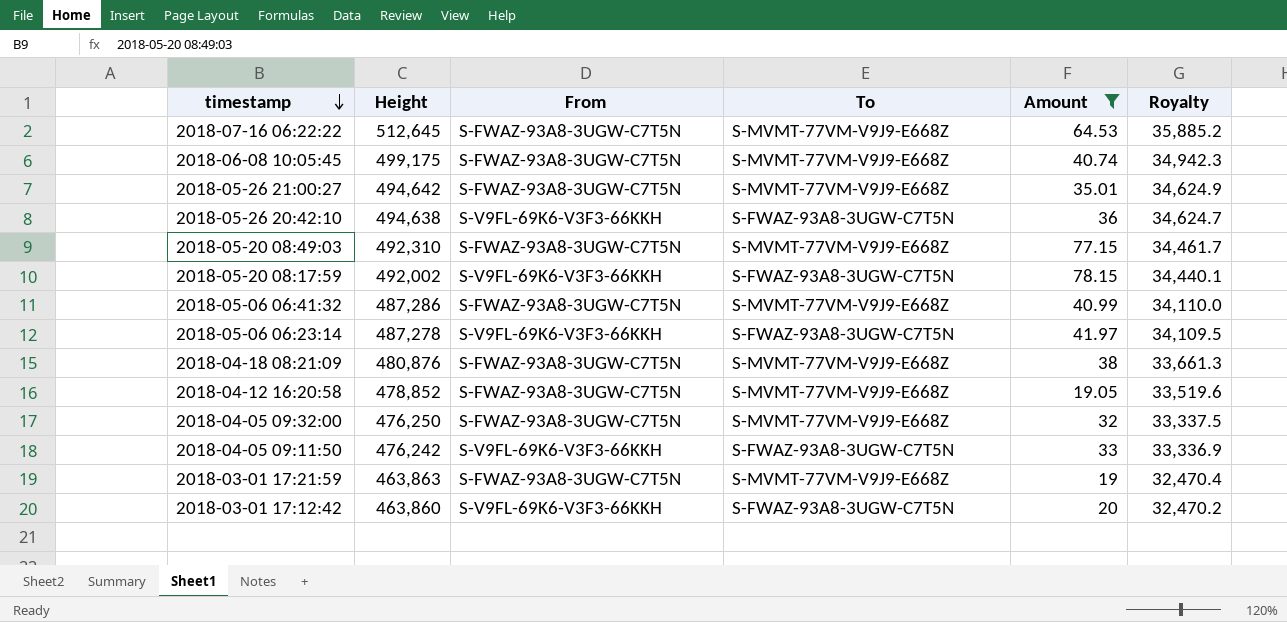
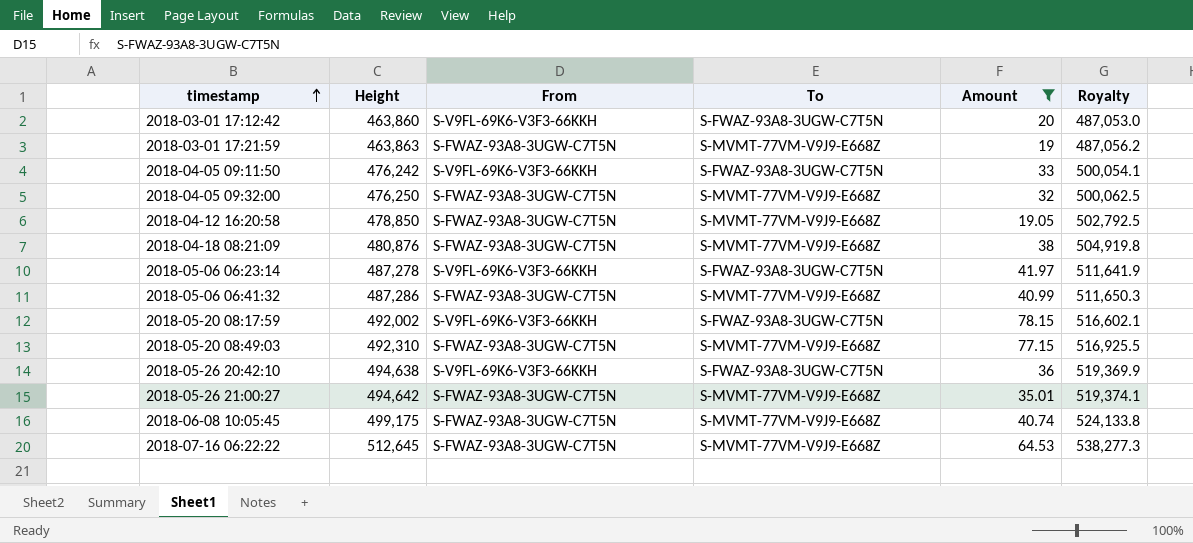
row order: timestamp descending -> timestamp ascending
column Royalty | formula: [Height] * 0.07 -> [Height] * 1.05
2018-04-12 16:20:58 | Height: 478,852 -> 478,850

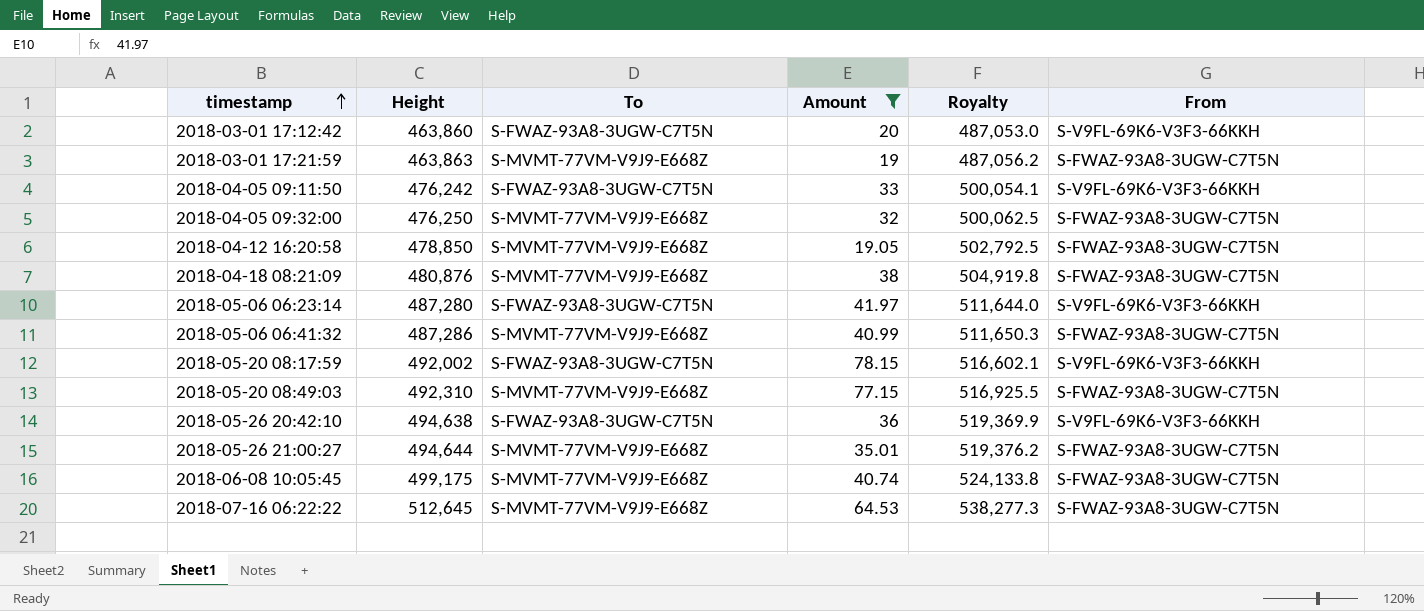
column From | position: 3 -> 6
2018-05-06 06:23:14 | Height: 487,278 -> 487,280
2018-05-06 06:23:14 | Royalty: 511,641.9 -> 511,644.0
2018-05-26 21:00:27 | Height: 494,642 -> 494,644
2018-05-26 21:00:27 | Royalty: 519,374.1 -> 519,376.2

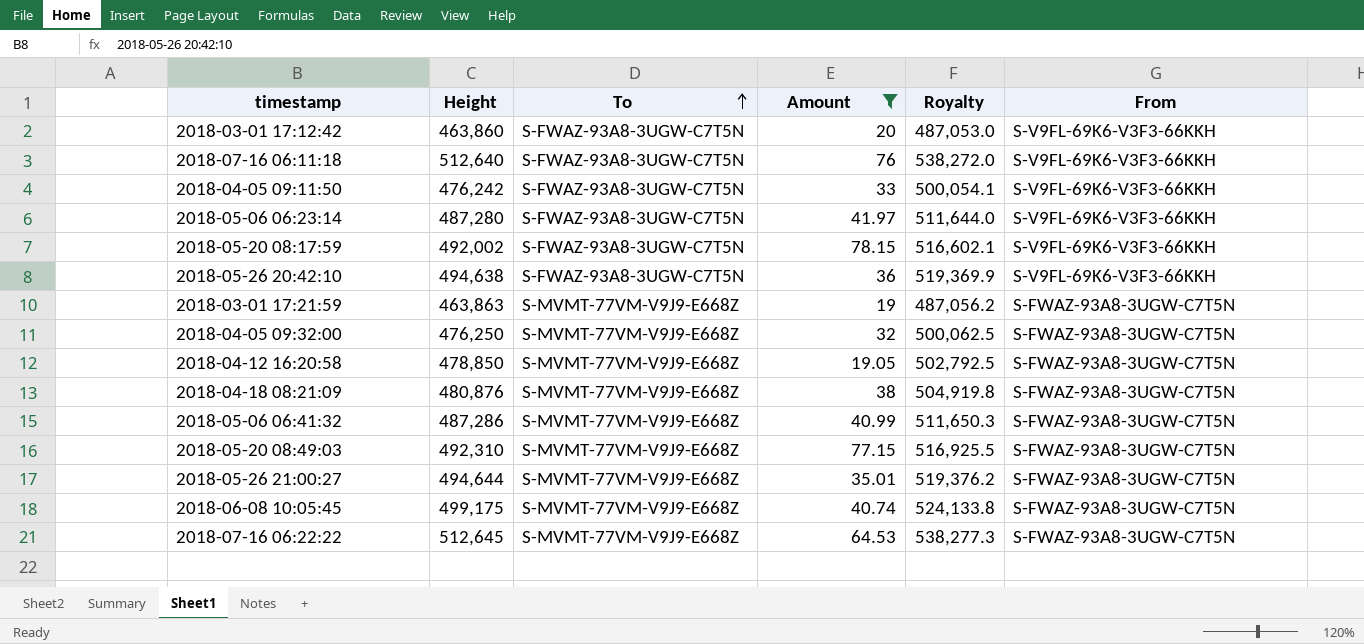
row order: timestamp ascending -> To ascending
row 2018-07-16 06:11:18: none -> 512,640 | S-FWAZ-93A8-3UGW-C7T5N | 76 | 538,272.0 | S-V9FL-69K6-V3F3-66KKH

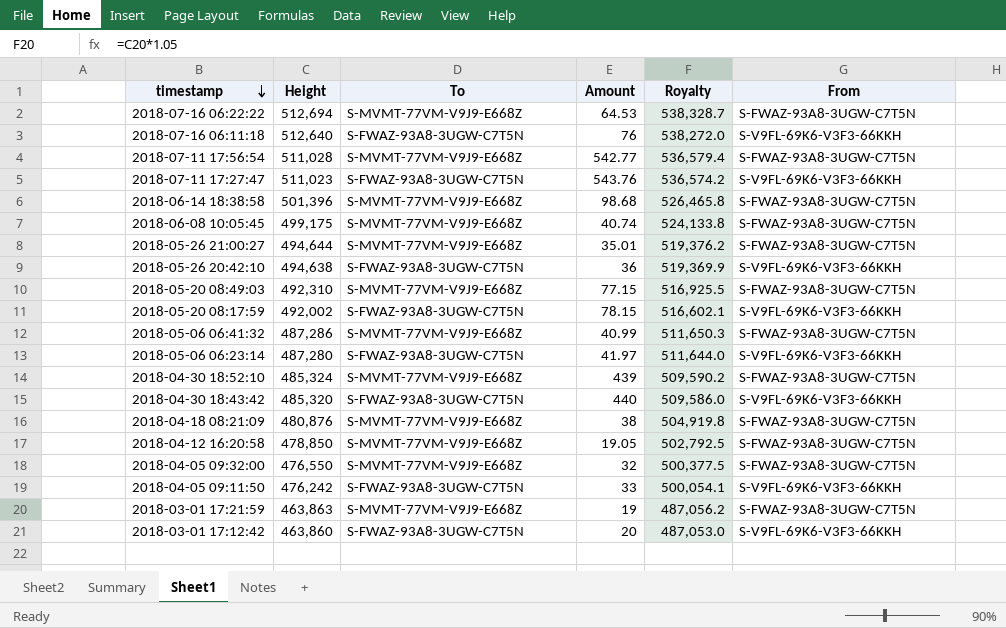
filter: Amount <= 78.15 -> none
row order: To ascending -> timestamp descending
2018-07-16 06:22:22 | Height: 512,645 -> 512,694
2018-07-16 06:22:22 | Royalty: 538,277.3 -> 538,328.7
2018-04-05 09:32:00 | Height: 476,250 -> 476,550
2018-04-05 09:32:00 | Royalty: 500,062.5 -> 500,377.5

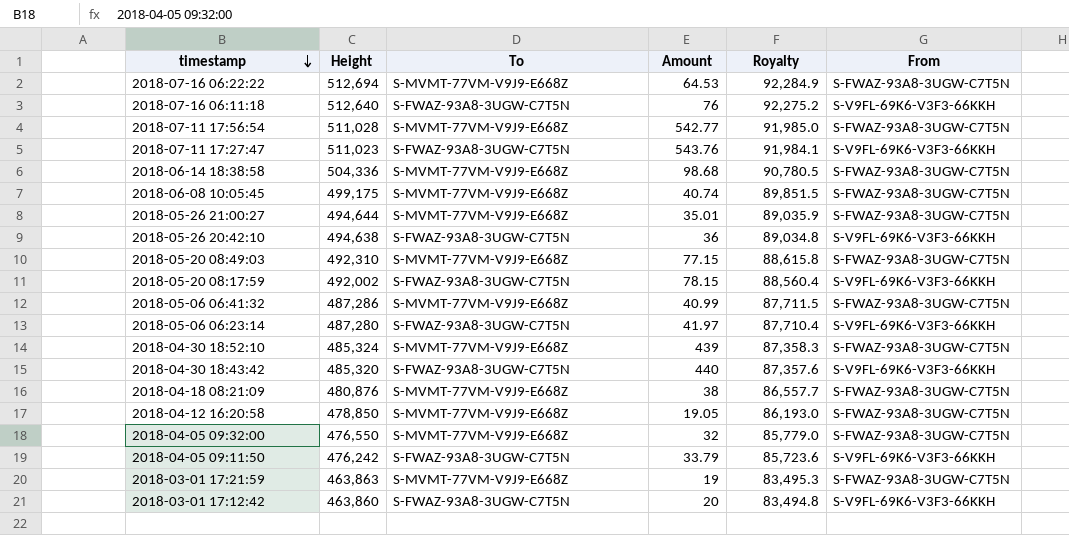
column Royalty | formula: [Height] * 1.05 -> [Height] * 0.18
2018-06-14 18:38:58 | Height: 501,396 -> 504,336
2018-04-05 09:11:50 | Amount: 33 -> 33.79

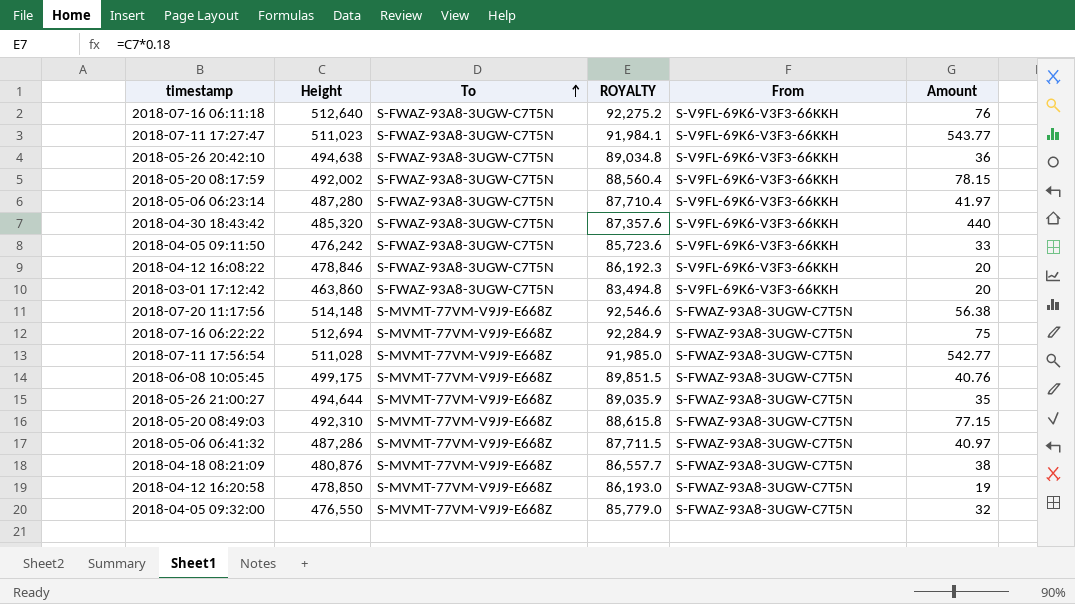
row order: timestamp descending -> To ascending
column name: Royalty -> ROYALTY
column Amount | position: 4 -> 6
row 2018-06-14 18:38:58: 504,336 | S-MVMT-77VM-V9J9-E668Z | 98.68 | 90,780.5 | S-FWAZ-93A8-3UGW-C7T5N -> none
row 2018-04-30 18:52:10: 485,324 | S-MVMT-77VM-V9J9-E668Z | 439 | 87,358.3 | S-FWAZ-93A8-3UGW-C7T5N -> none
row 2018-03-01 17:21:59: 463,863 | S-MVMT-77VM-V9J9-E668Z | 19 | 83,495.3 | S-FWAZ-93A8-3UGW-C7T5N -> none
2018-07-11 17:27:47 | Amount: 543.76 -> 543.77
2018-04-05 09:11:50 | Amount: 33.79 -> 33
row 2018-04-12 16:08:22: none -> 478,846 | S-FWAZ-93A8-3UGW-C7T5N | 86,192.3 | S-V9FL-69K6-V3F3-66KKH | 20
row 2018-07-20 11:17:56: none -> 514,148 | S-MVMT-77VM-V9J9-E668Z | 92,546.6 | S-FWAZ-93A8-3UGW-C7T5N | 56.38
2018-07-16 06:22:22 | Amount: 64.53 -> 75
2018-06-08 10:05:45 | Amount: 40.74 -> 40.76
2018-05-26 21:00:27 | Amount: 35.01 -> 35
2018-05-06 06:41:32 | Amount: 40.99 -> 40.97
2018-04-12 16:20:58 | Amount: 19.05 -> 19

